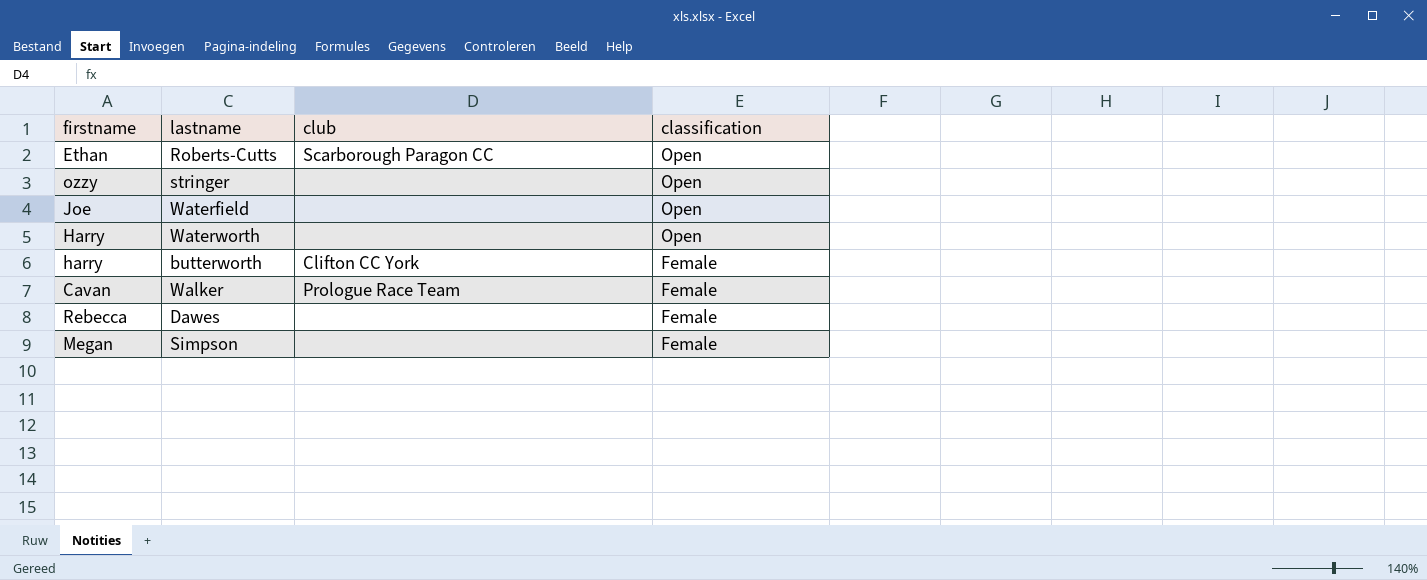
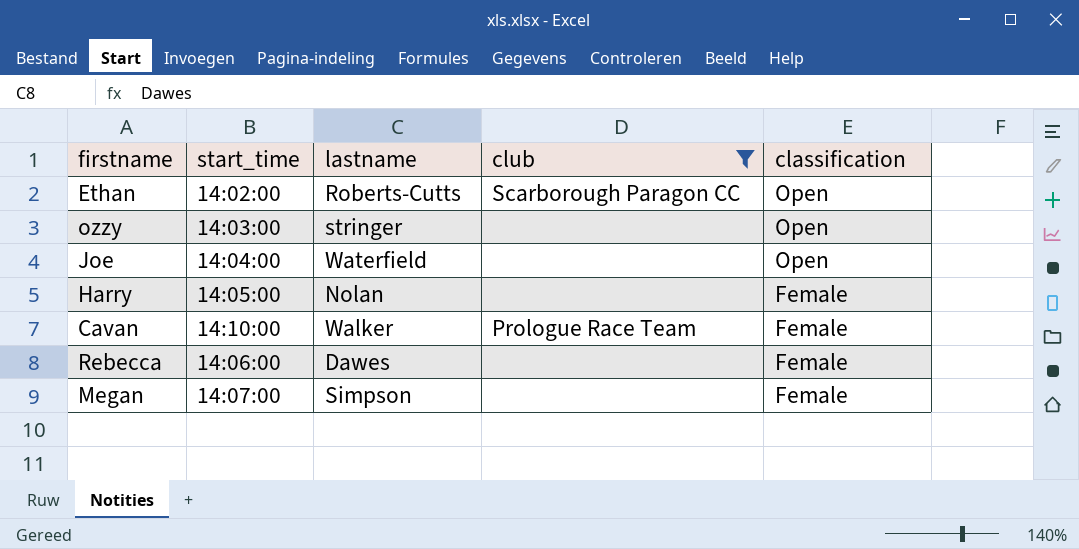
filter: none -> club != Clifton CC York
column start_time | position: none -> 2
Harry | lastname: Waterworth -> Nolan
Harry | classification: Open -> Female

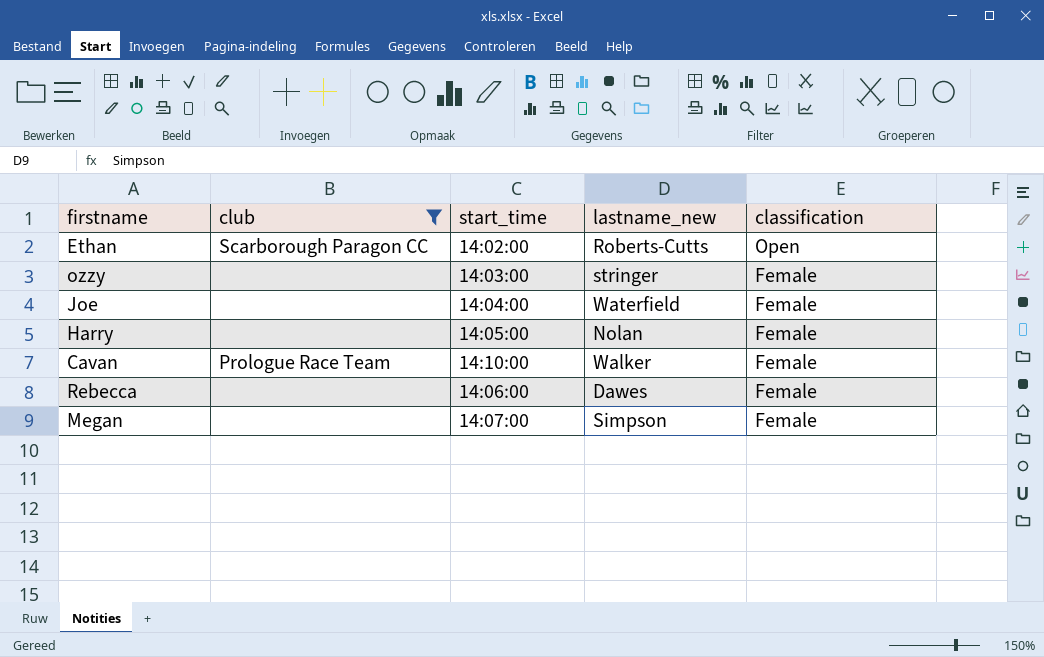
column club | position: 4 -> 2
column name: lastname -> lastname_new
ozzy | classification: Open -> Female
Joe | classification: Open -> Female

